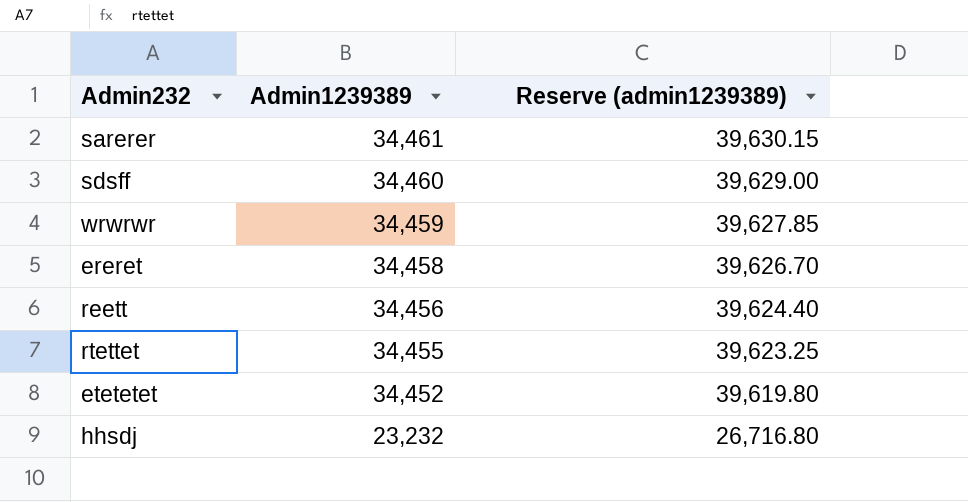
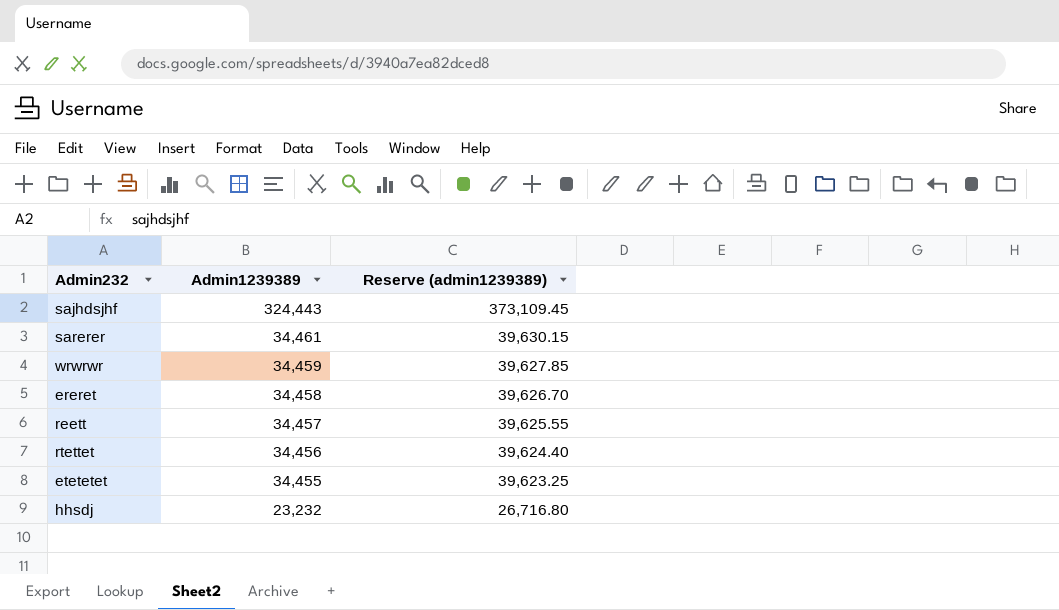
row sdsff: 34,460 | 39,629.00 -> none
row sajhdsjhf: none -> 324,443 | 373,109.45
reett | Admin1239389: 34,456 -> 34,457
reett | Reserve (admin1239389): 39,624.40 -> 39,625.55
rtettet | Admin1239389: 34,455 -> 34,456
rtettet | Reserve (admin1239389): 39,623.25 -> 39,624.40
etetetet | Admin1239389: 34,452 -> 34,455
etetetet | Reserve (admin1239389): 39,619.80 -> 39,623.25

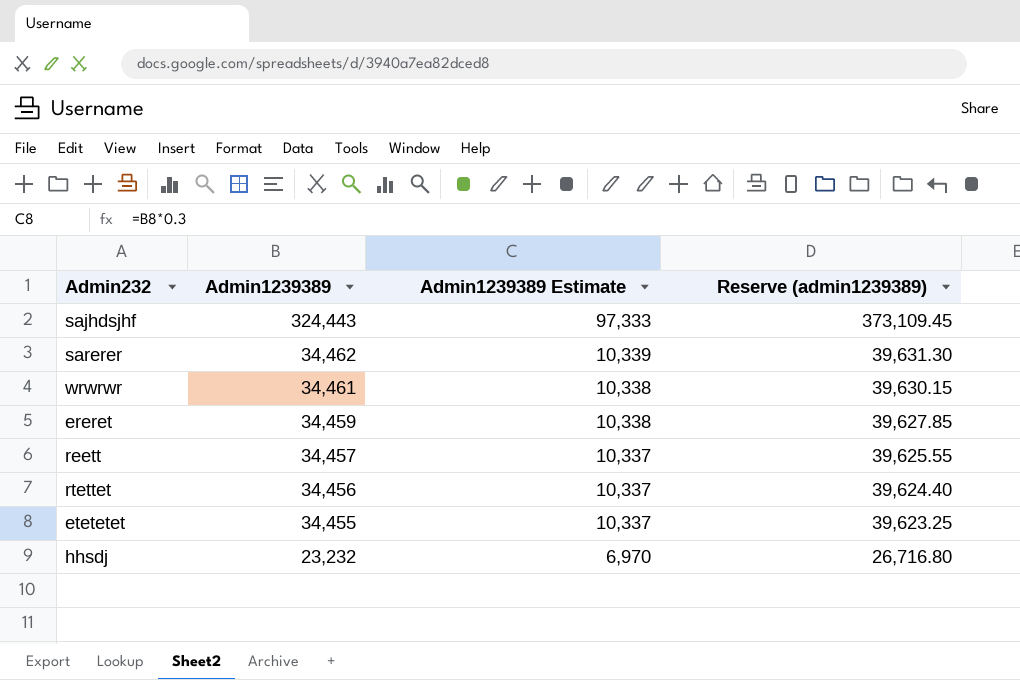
column Admin1239389 Estimate | formula: none -> [Admin1239389] * 0.3
sarerer | Admin1239389: 34,461 -> 34,462
sarerer | Reserve (admin1239389): 39,630.15 -> 39,631.30
wrwrwr | Admin1239389: 34,459 -> 34,461
wrwrwr | Reserve (admin1239389): 39,627.85 -> 39,630.15
ereret | Admin1239389: 34,458 -> 34,459
ereret | Reserve (admin1239389): 39,626.70 -> 39,627.85

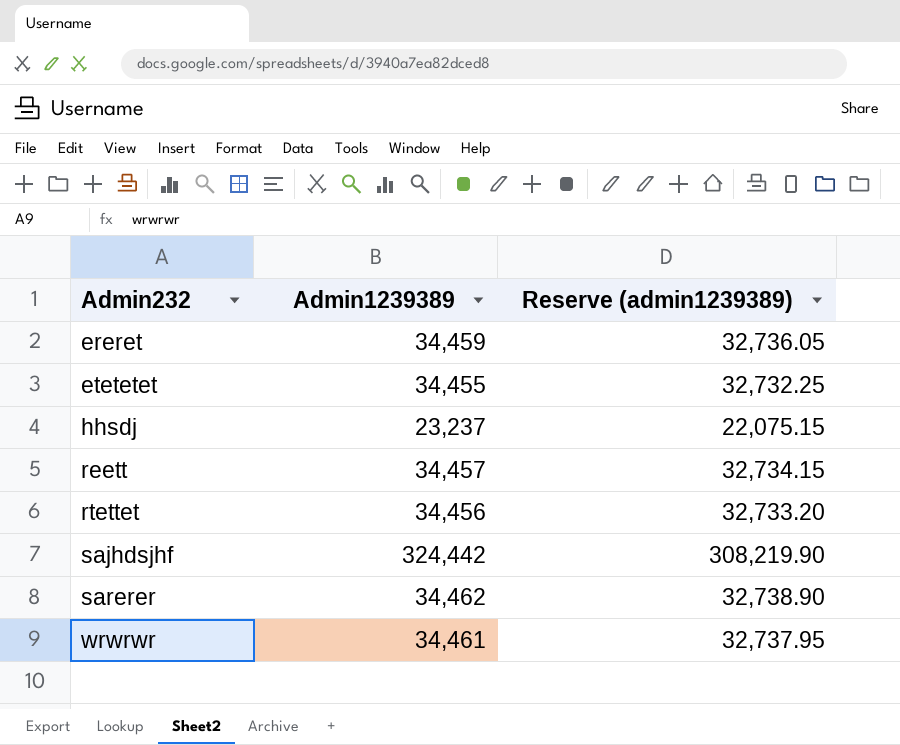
row order: Admin1239389 descending -> Admin232 ascending
column Admin1239389 Estimate | formula: [Admin1239389] * 0.3 -> none
column Reserve (admin1239389) | formula: [Admin1239389] * 1.15 -> [Admin1239389] * 0.95
hhsdj | Admin1239389: 23,232 -> 23,237
sajhdsjhf | Admin1239389: 324,443 -> 324,442

